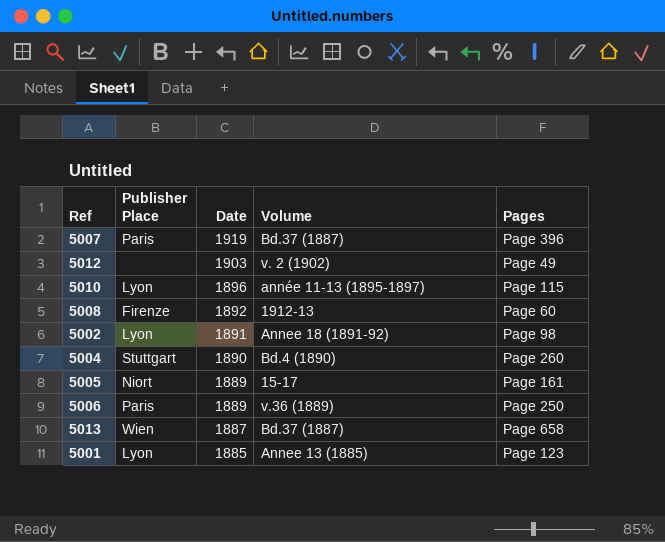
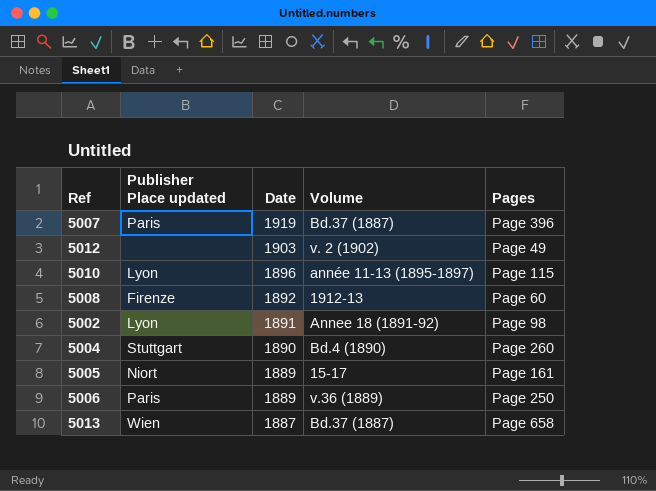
column name: Publisher Place -> Publisher Place updated
row 5001: Lyon | 1885 | Annee 13 (1885) | Page 123 -> none

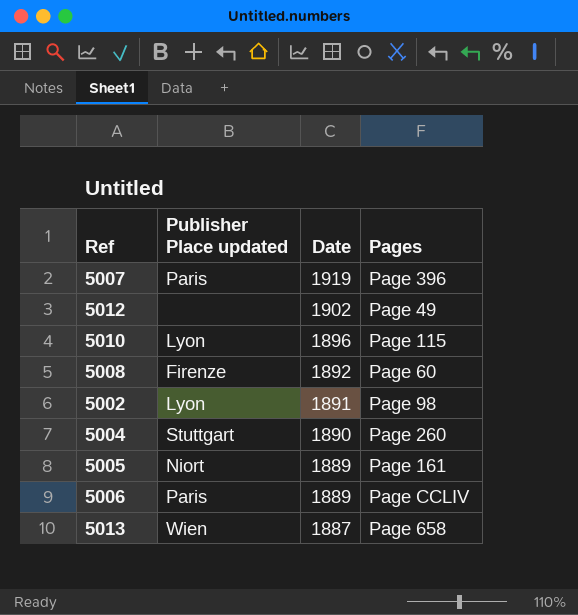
column Volume | position: 4 -> none
5012 | Date: 1903 -> 1902
5006 | Pages: Page 250 -> Page CCLIV

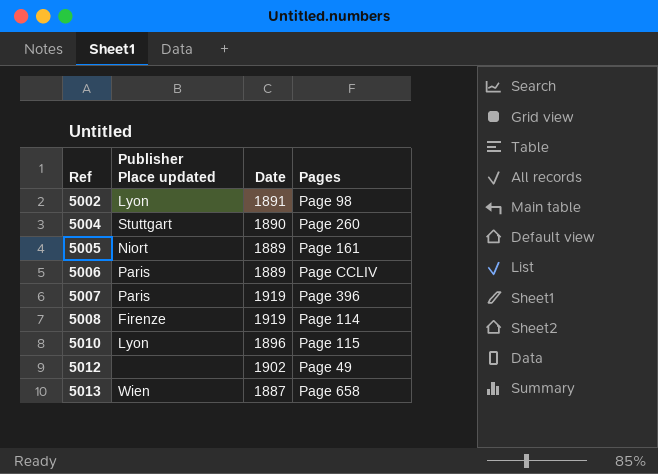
row order: Date descending -> Ref ascending
5008 | Date: 1892 -> 1919
5008 | Pages: Page 60 -> Page 114

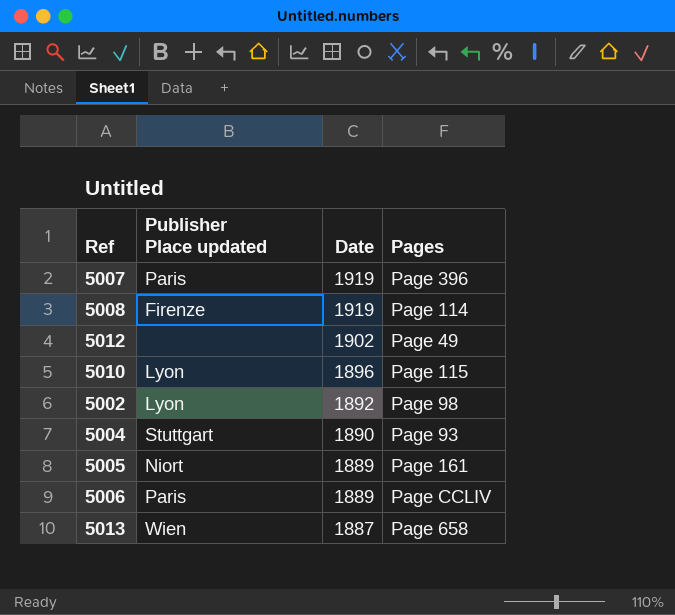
row order: Ref ascending -> Date descending
5002 | Date: 1891 -> 1892
5004 | Pages: Page 260 -> Page 93

